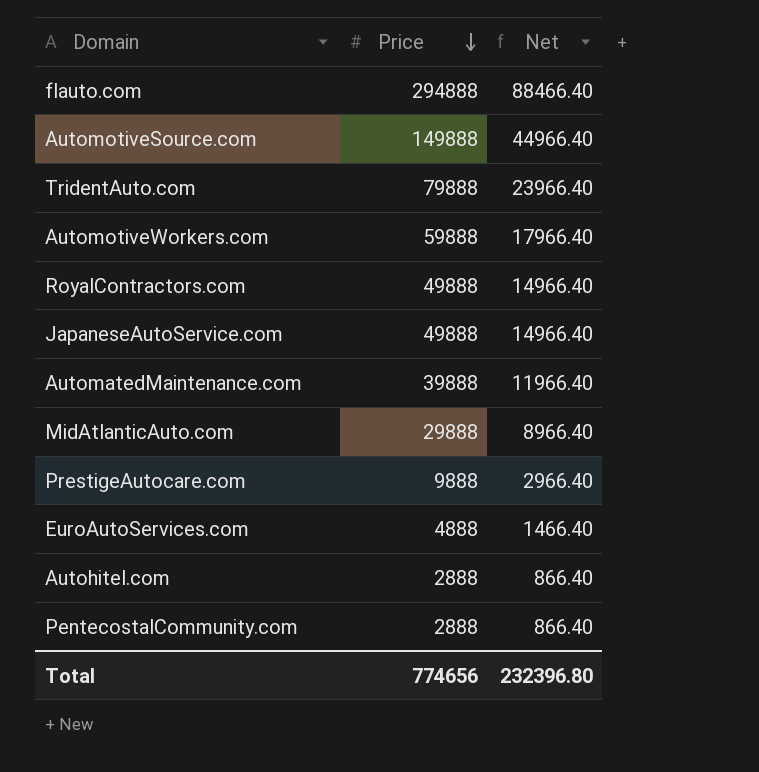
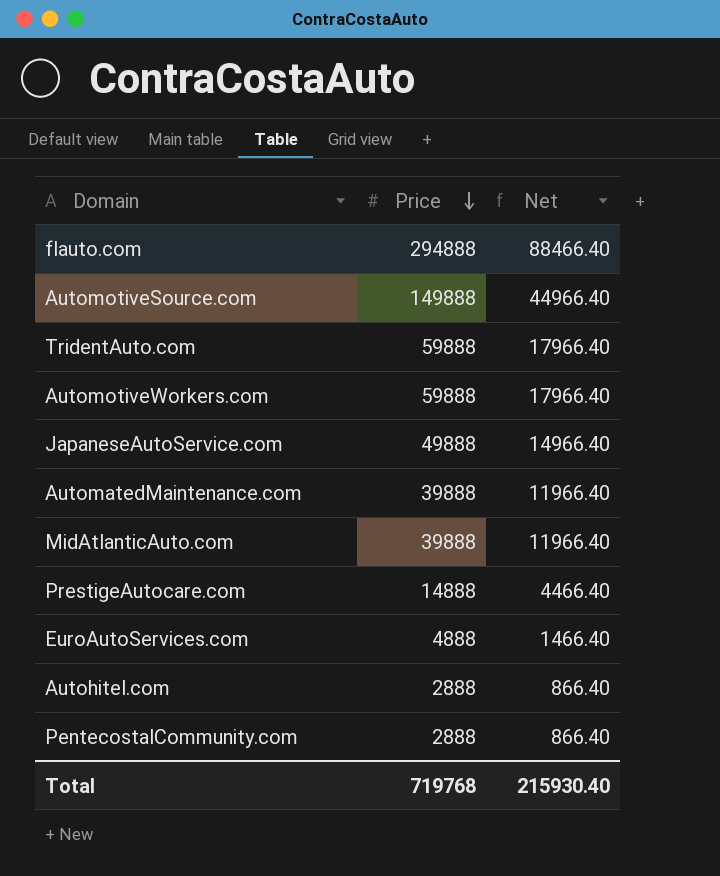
row RoyalContractors.com: 49888 | 14966.40 -> none
TridentAuto.com | Price: 79888 -> 59888
TridentAuto.com | Net: 23966.40 -> 17966.40
MidAtlanticAuto.com | Price: 29888 -> 39888
MidAtlanticAuto.com | Net: 8966.40 -> 11966.40
PrestigeAutocare.com | Price: 9888 -> 14888
PrestigeAutocare.com | Net: 2966.40 -> 4466.40
Total | Price: 774656 -> 719768
Total | Net: 232396.80 -> 215930.40

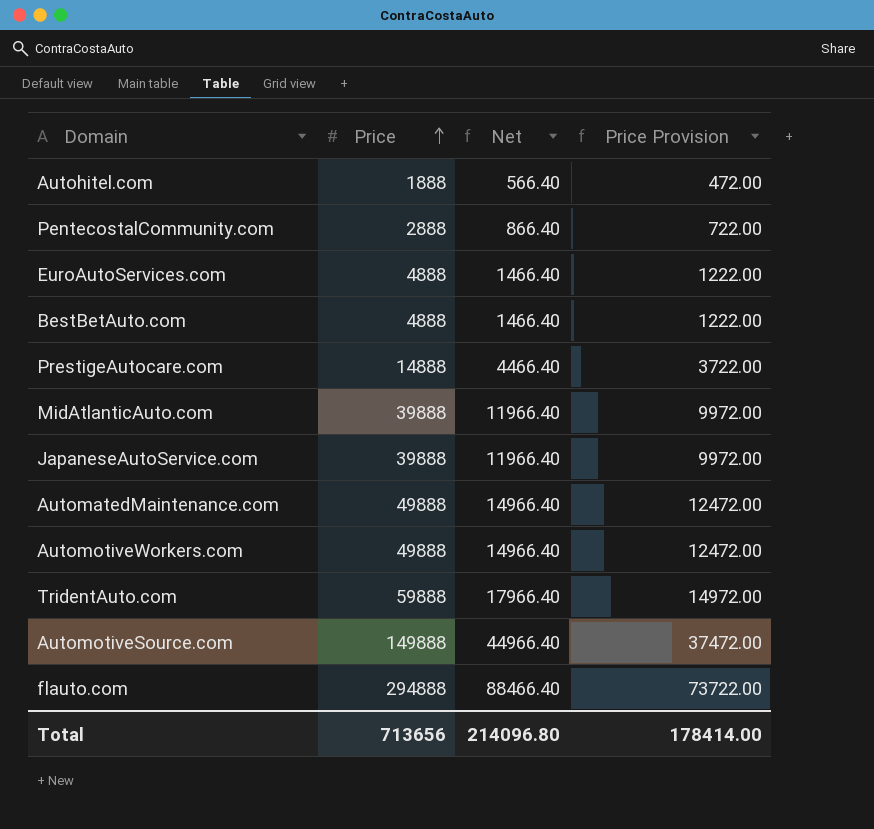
row order: Price descending -> Price ascending
column Price Provision | formula: none -> [Price] * 0.25
Autohitel.com | Price: 2888 -> 1888
Autohitel.com | Net: 866.40 -> 566.40
row BestBetAuto.com: none -> 4888 | 1466.40 | 1222.00
JapaneseAutoService.com | Price: 49888 -> 39888
JapaneseAutoService.com | Net: 14966.40 -> 11966.40
AutomatedMaintenance.com | Price: 39888 -> 49888
AutomatedMaintenance.com | Net: 11966.40 -> 14966.40
AutomotiveWorkers.com | Price: 59888 -> 49888
AutomotiveWorkers.com | Net: 17966.40 -> 14966.40
Total | Price: 719768 -> 713656
Total | Net: 215930.40 -> 214096.80

